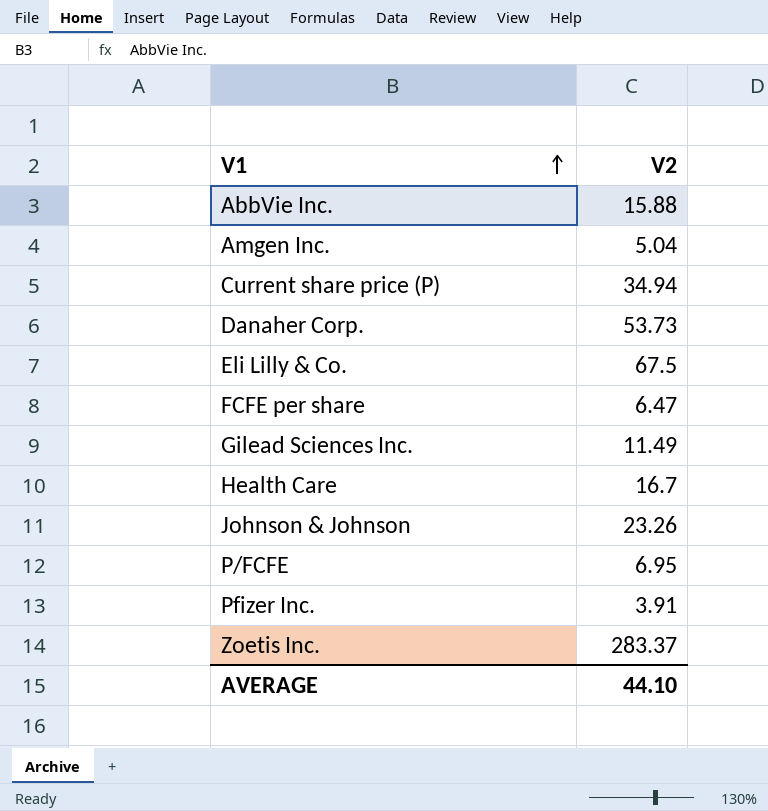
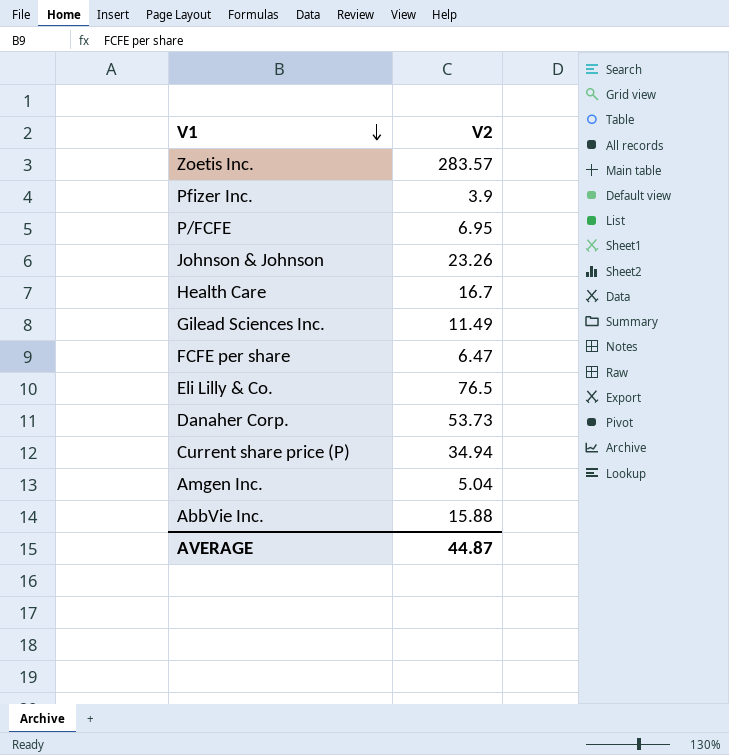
row order: V1 ascending -> V1 descending
Zoetis Inc. | V2: 283.37 -> 283.57
Pfizer Inc. | V2: 3.91 -> 3.9
Eli Lilly & Co. | V2: 67.5 -> 76.5
AVERAGE | V2: 44.10 -> 44.87

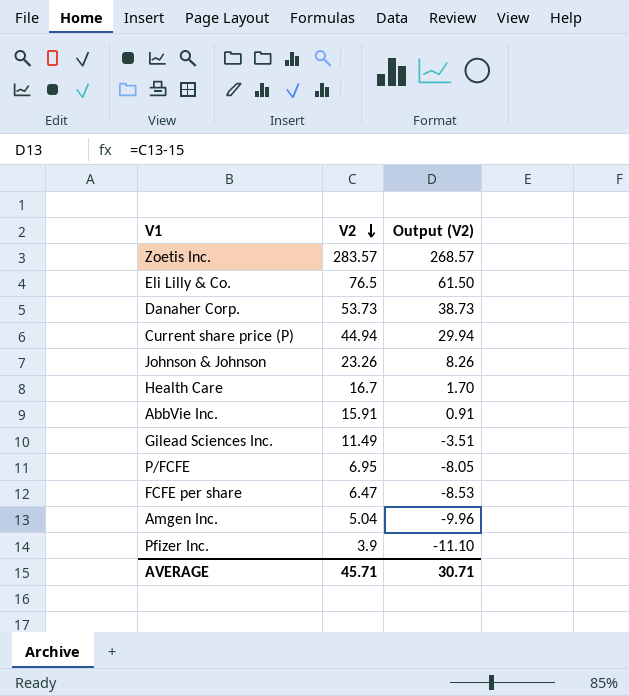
row order: V1 descending -> V2 descending
column Output (V2) | formula: none -> [V2] - 15
Current share price (P) | V2: 34.94 -> 44.94
AbbVie Inc. | V2: 15.88 -> 15.91
AVERAGE | V2: 44.87 -> 45.71

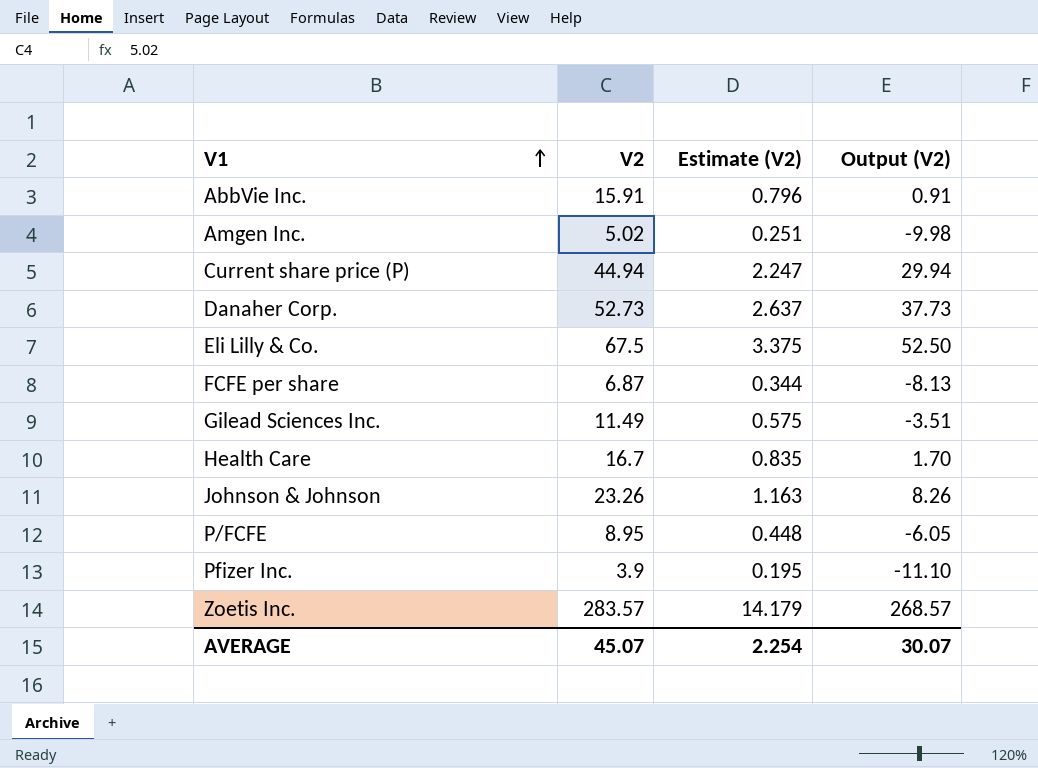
row order: V2 descending -> V1 ascending
column Estimate (V2) | formula: none -> [V2] * 0.05
Amgen Inc. | V2: 5.04 -> 5.02
Amgen Inc. | Output (V2): -9.96 -> -9.98
Danaher Corp. | V2: 53.73 -> 52.73
Danaher Corp. | Output (V2): 38.73 -> 37.73
Eli Lilly & Co. | V2: 76.5 -> 67.5
Eli Lilly & Co. | Output (V2): 61.50 -> 52.50
FCFE per share | V2: 6.47 -> 6.87
FCFE per share | Output (V2): -8.53 -> -8.13
P/FCFE | V2: 6.95 -> 8.95
P/FCFE | Output (V2): -8.05 -> -6.05
AVERAGE | V2: 45.71 -> 45.07
AVERAGE | Output (V2): 30.71 -> 30.07

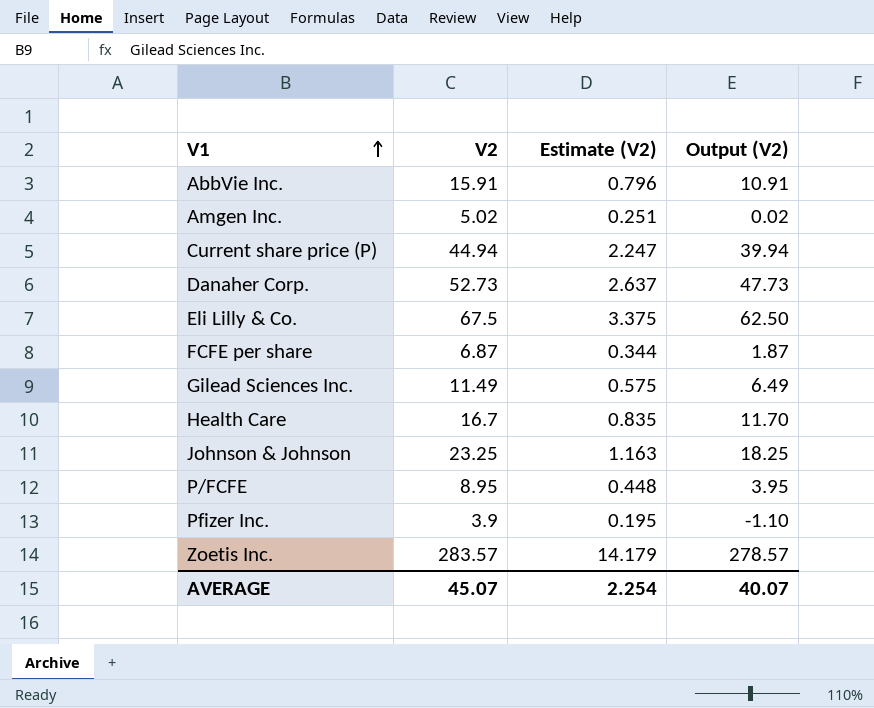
column Output (V2) | formula: [V2] - 15 -> [V2] - 5
Johnson & Johnson | V2: 23.26 -> 23.25
AVERAGE | Output (V2): 30.07 -> 40.07

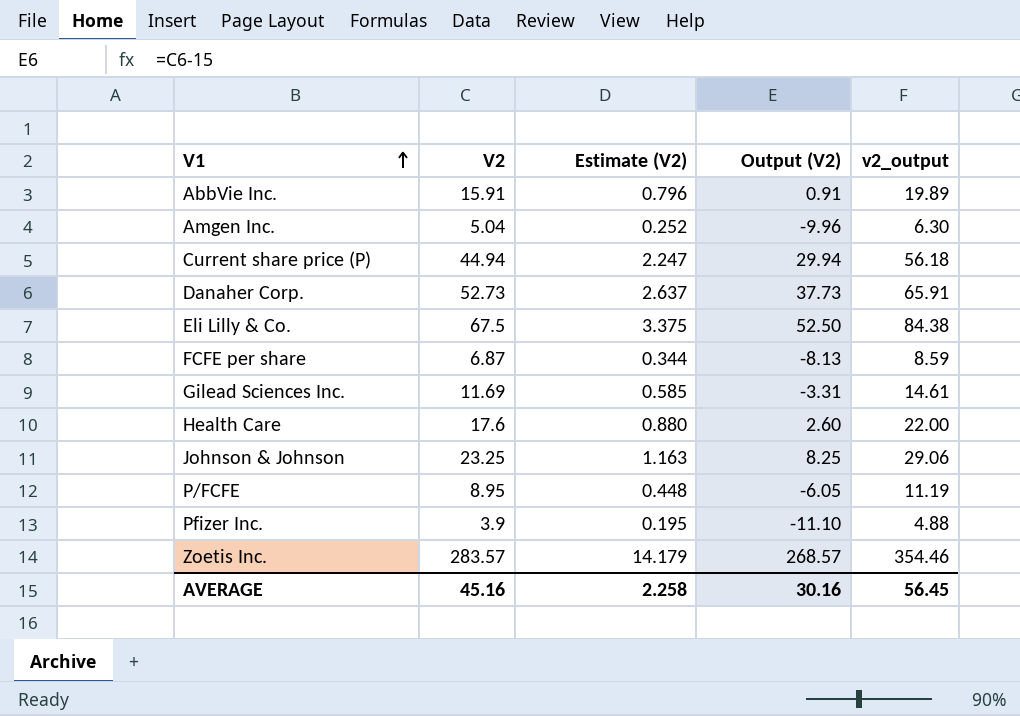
column Output (V2) | formula: [V2] - 5 -> [V2] - 15
column v2_output | formula: none -> [V2] * 1.25
Amgen Inc. | V2: 5.02 -> 5.04
Amgen Inc. | Estimate (V2): 0.251 -> 0.252
Gilead Sciences Inc. | V2: 11.49 -> 11.69
Gilead Sciences Inc. | Estimate (V2): 0.575 -> 0.585
Health Care | V2: 16.7 -> 17.6
Health Care | Estimate (V2): 0.835 -> 0.880
AVERAGE | V2: 45.07 -> 45.16
AVERAGE | Estimate (V2): 2.254 -> 2.258
AVERAGE | Output (V2): 40.07 -> 30.16

